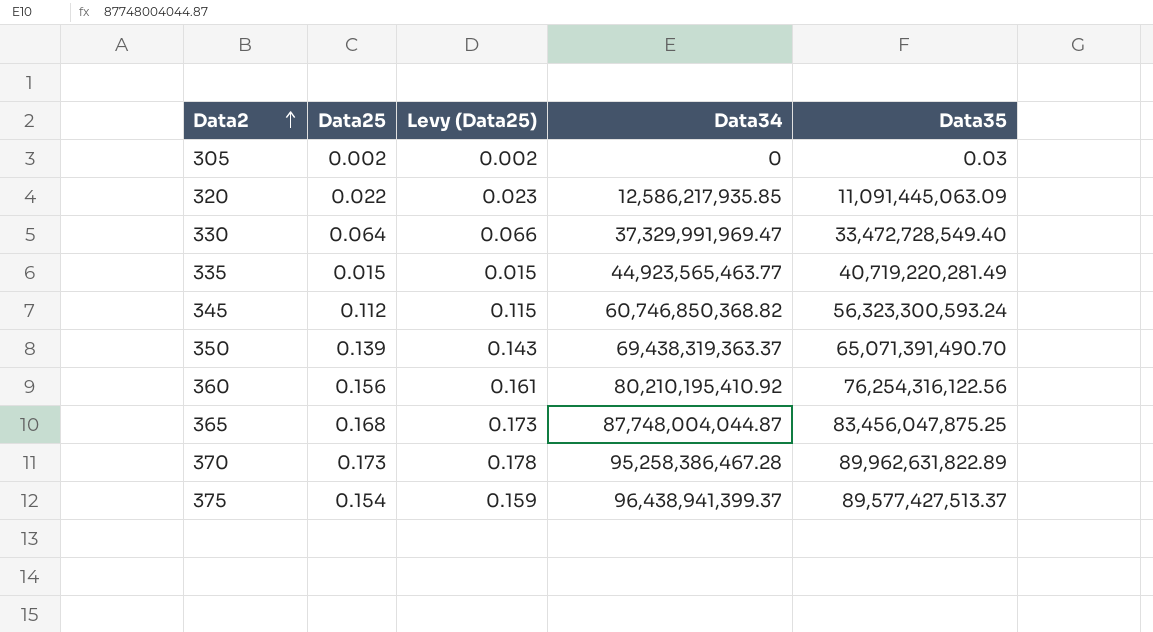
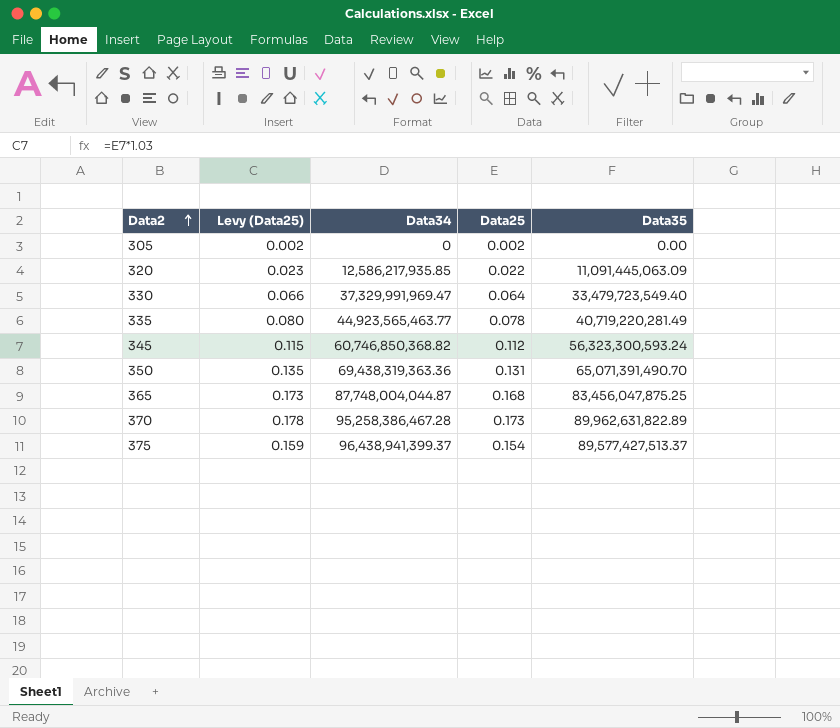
column Data25 | position: 2 -> 4
row 360: 0.156 | 0.161 | 80,210,195,410.92 | 76,254,316,122.56 -> none
305 | Data35: 0.03 -> 0.00
330 | Data35: 33,472,728,549.40 -> 33,479,723,549.40
335 | Levy (Data25): 0.015 -> 0.080
335 | Data25: 0.015 -> 0.078
350 | Levy (Data25): 0.143 -> 0.135
350 | Data34: 69,438,319,363.37 -> 69,438,319,363.36
350 | Data25: 0.139 -> 0.131

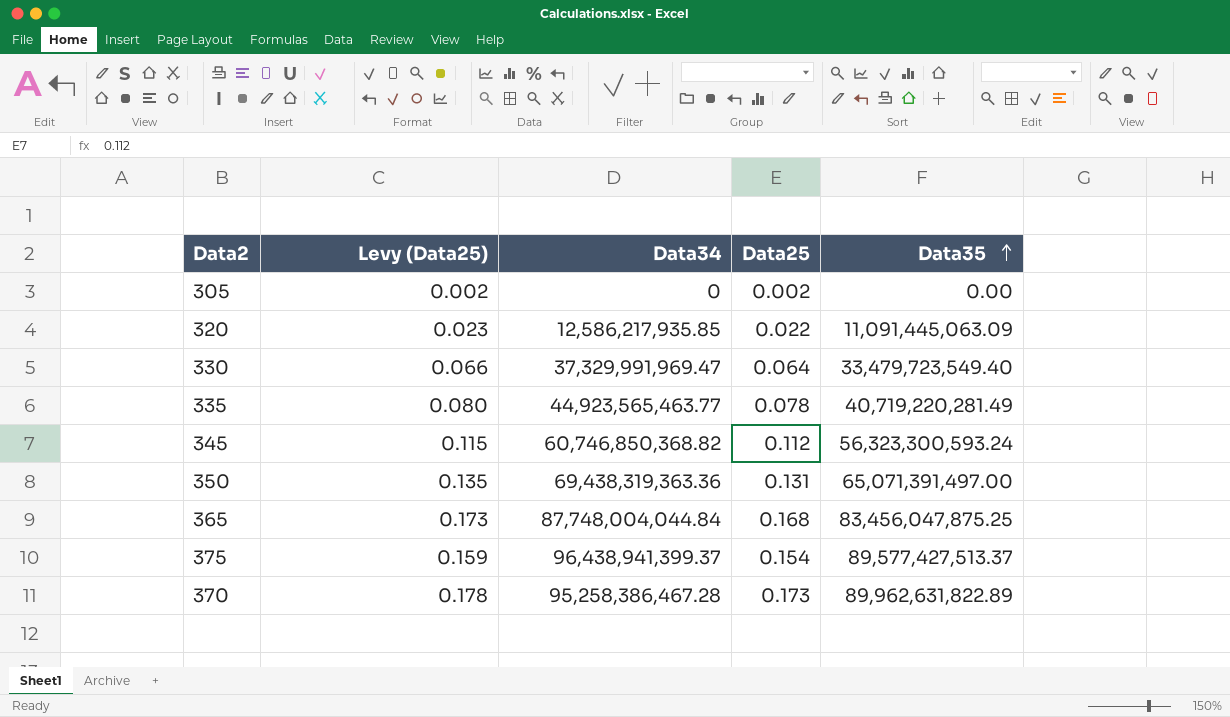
row order: Data2 ascending -> Data35 ascending
350 | Data35: 65,071,391,490.70 -> 65,071,391,497.00
365 | Data34: 87,748,004,044.87 -> 87,748,004,044.84

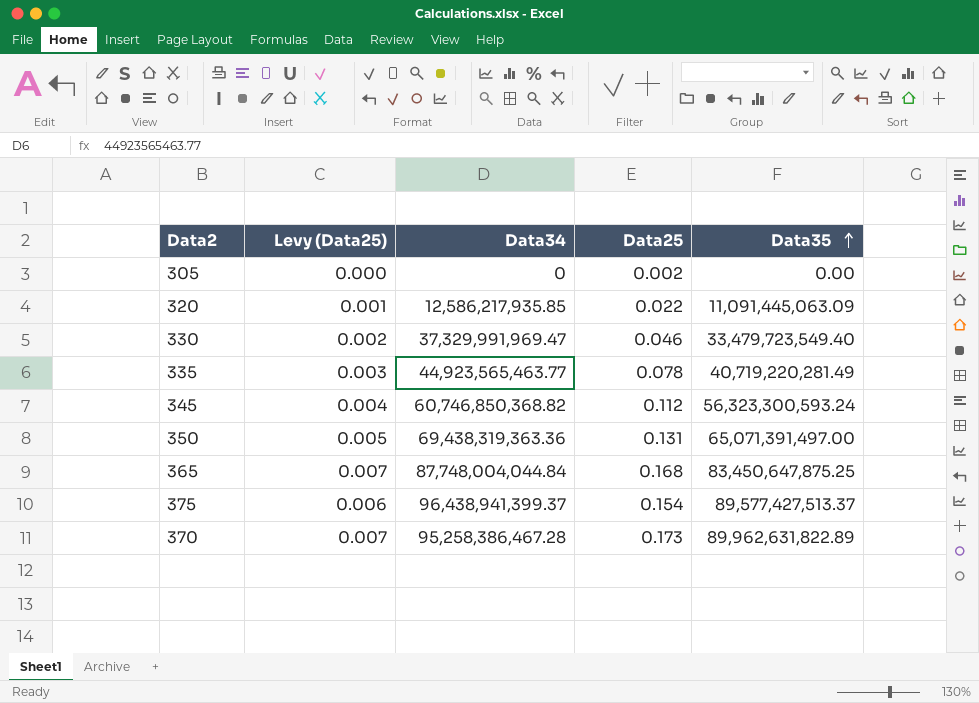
column Levy (Data25) | formula: [Data25] * 1.03 -> [Data25] * 0.04
330 | Data25: 0.064 -> 0.046
365 | Data35: 83,456,047,875.25 -> 83,450,647,875.25

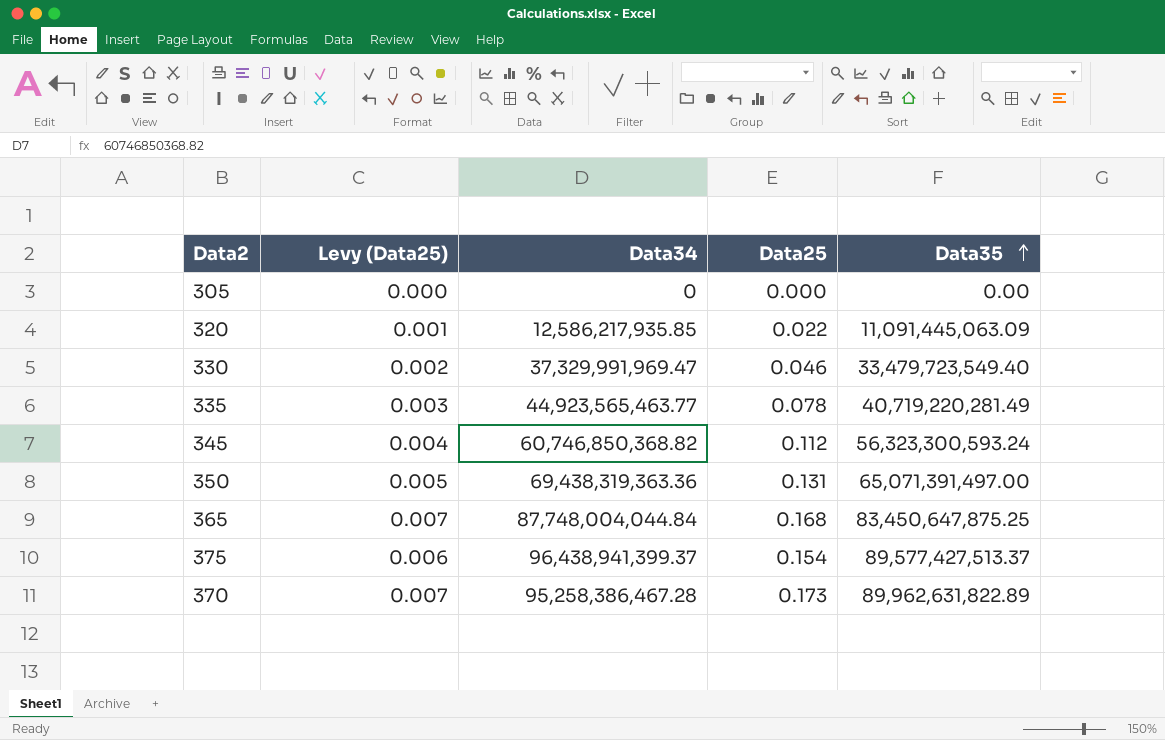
305 | Data25: 0.002 -> 0.000

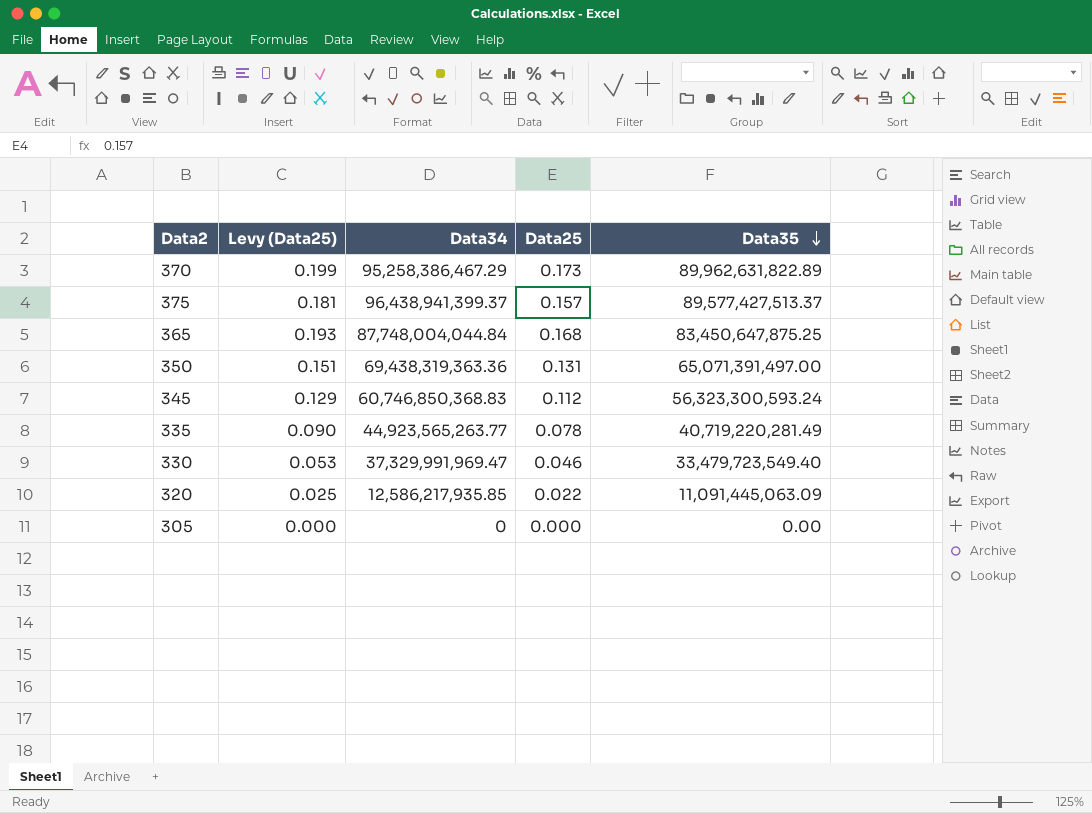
row order: Data35 ascending -> Data35 descending
column Levy (Data25) | formula: [Data25] * 0.04 -> [Data25] * 1.15
370 | Data34: 95,258,386,467.28 -> 95,258,386,467.29
375 | Data25: 0.154 -> 0.157
345 | Data34: 60,746,850,368.82 -> 60,746,850,368.83
335 | Data34: 44,923,565,463.77 -> 44,923,565,263.77

